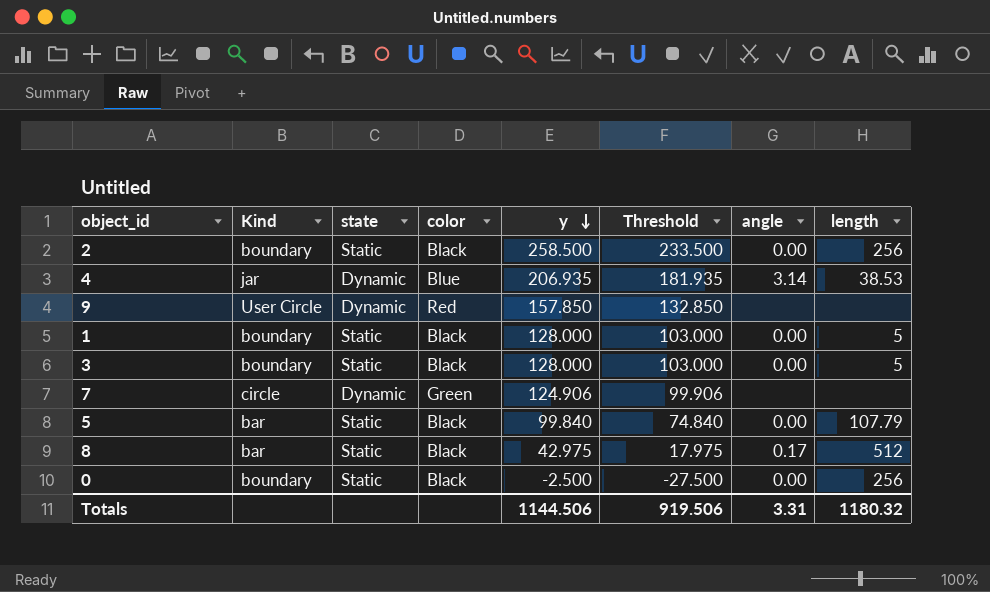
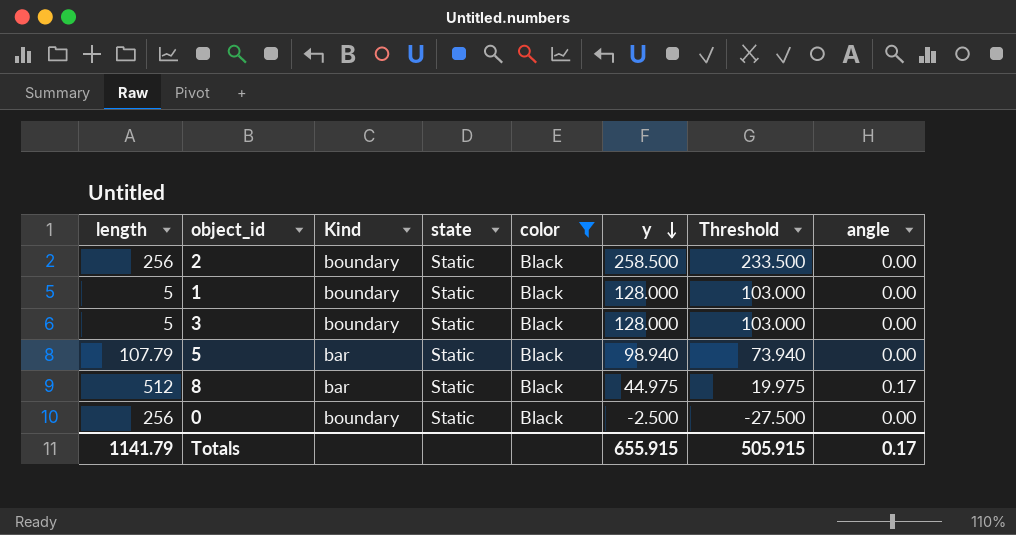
filter: none -> color = Black
column length | position: 8 -> 1
5 | y: 99.840 -> 98.940
5 | Threshold: 74.840 -> 73.940
8 | y: 42.975 -> 44.975
8 | Threshold: 17.975 -> 19.975
Totals | length: 1180.32 -> 1141.79
Totals | y: 1144.506 -> 655.915
Totals | Threshold: 919.506 -> 505.915
Totals | angle: 3.31 -> 0.17

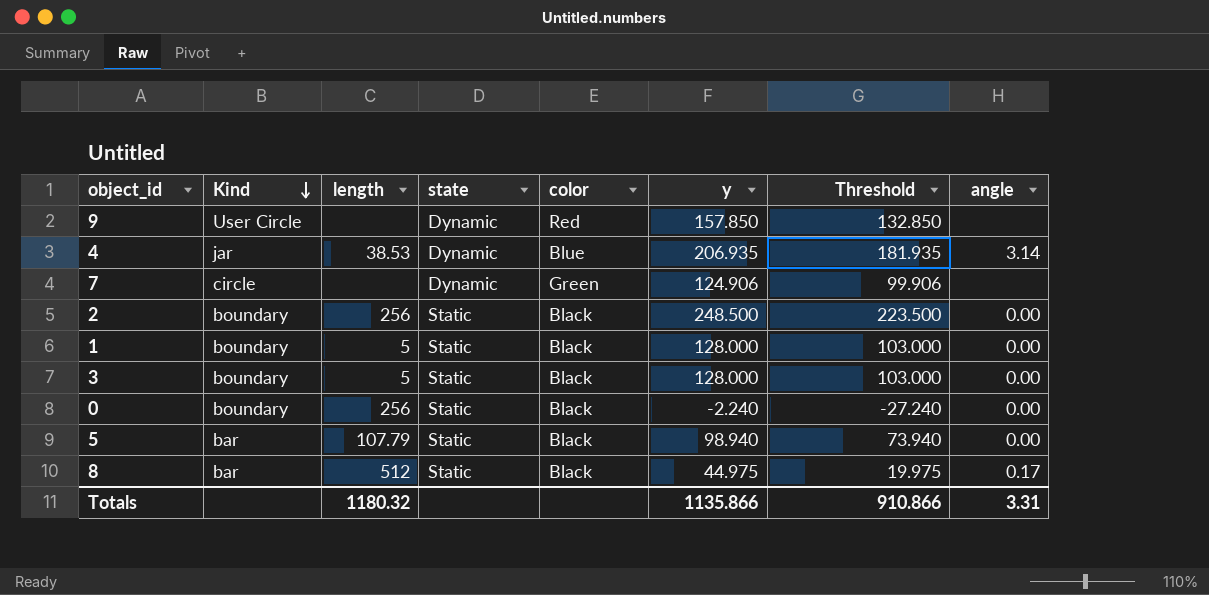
filter: color = Black -> none
row order: y descending -> Kind descending
column length | position: 1 -> 3
2 | y: 258.500 -> 248.500
2 | Threshold: 233.500 -> 223.500
0 | y: -2.500 -> -2.240
0 | Threshold: -27.500 -> -27.240
Totals | length: 1141.79 -> 1180.32
Totals | y: 655.915 -> 1135.866
Totals | Threshold: 505.915 -> 910.866
Totals | angle: 0.17 -> 3.31

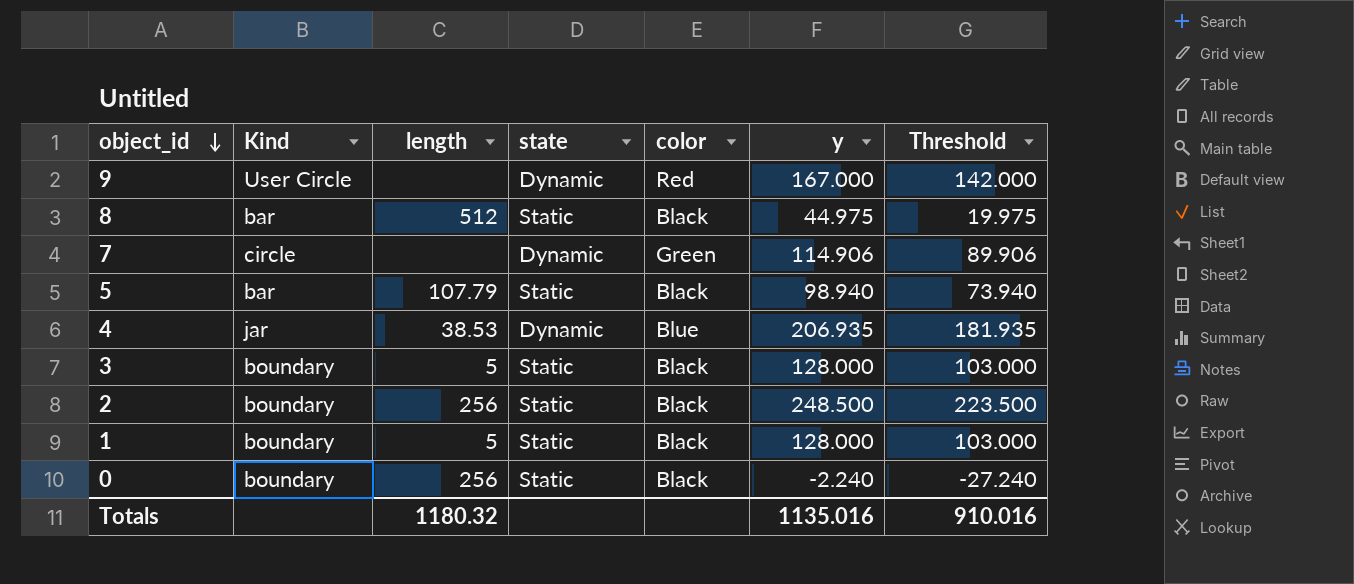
row order: Kind descending -> object_id descending
column angle | position: 8 -> none
9 | y: 157.850 -> 167.000
9 | Threshold: 132.850 -> 142.000
7 | y: 124.906 -> 114.906
7 | Threshold: 99.906 -> 89.906
Totals | y: 1135.866 -> 1135.016
Totals | Threshold: 910.866 -> 910.016

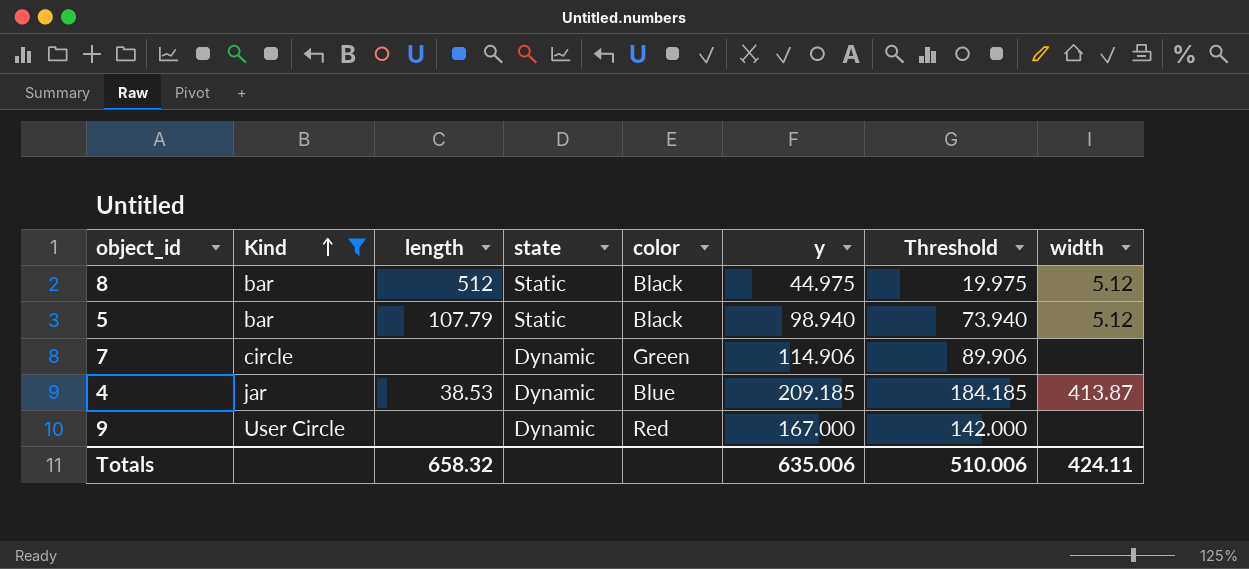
filter: none -> Kind != boundary
row order: object_id descending -> Kind ascending
column width | position: none -> 8
4 | y: 206.935 -> 209.185
4 | Threshold: 181.935 -> 184.185
Totals | length: 1180.32 -> 658.32
Totals | y: 1135.016 -> 635.006
Totals | Threshold: 910.016 -> 510.006

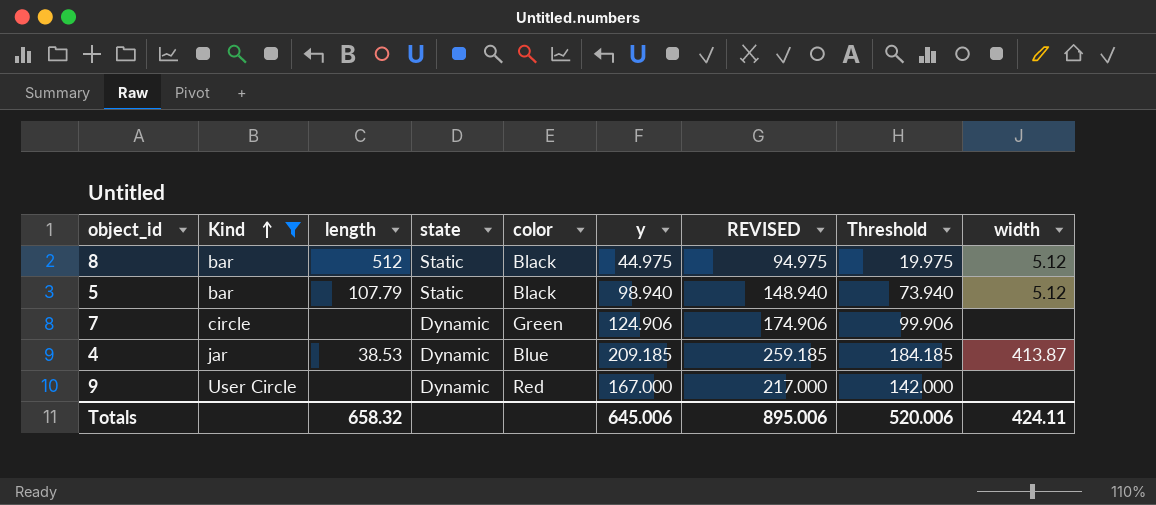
column REVISED | formula: none -> [y] + 50
7 | y: 114.906 -> 124.906
7 | Threshold: 89.906 -> 99.906
Totals | y: 635.006 -> 645.006
Totals | Threshold: 510.006 -> 520.006

